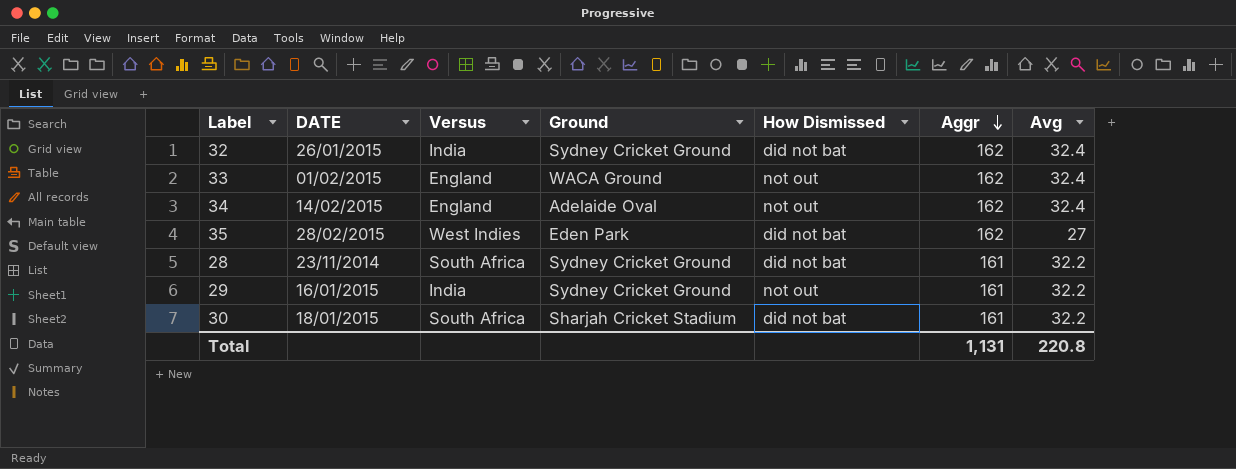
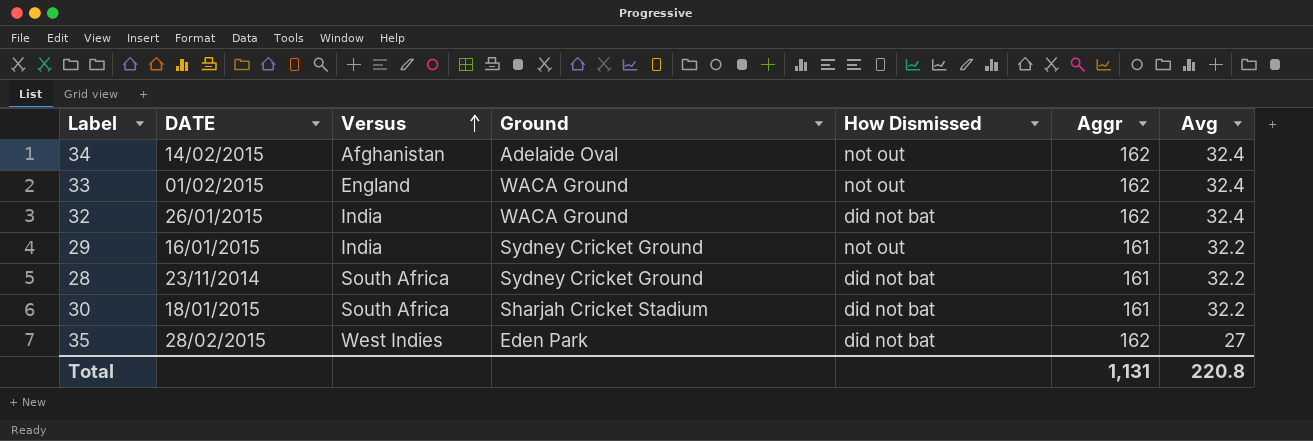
row order: Aggr descending -> Versus ascending
34 | Versus: England -> Afghanistan
32 | Ground: Sydney Cricket Ground -> WACA Ground

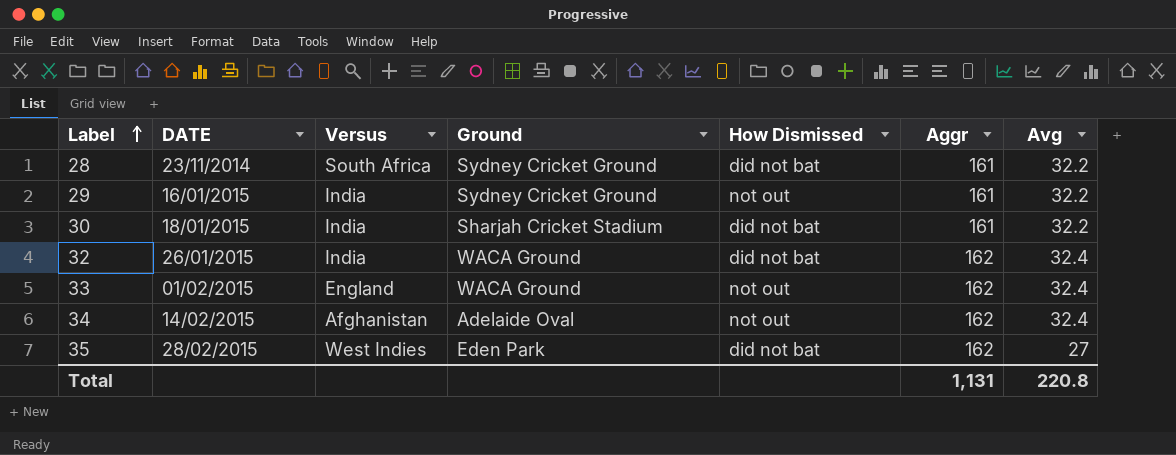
row order: Versus ascending -> Label ascending
30 | Versus: South Africa -> India

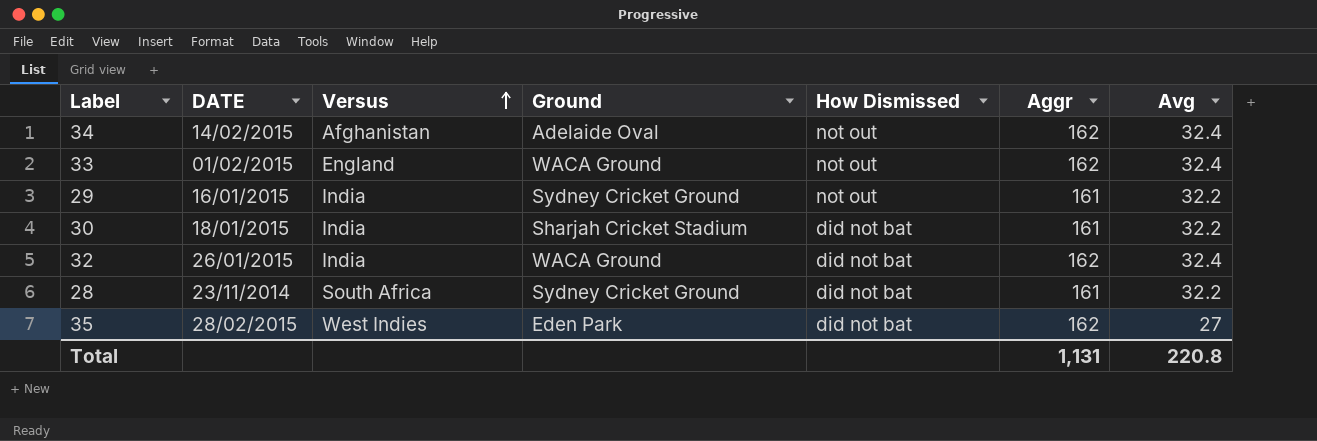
row order: Label ascending -> Versus ascending

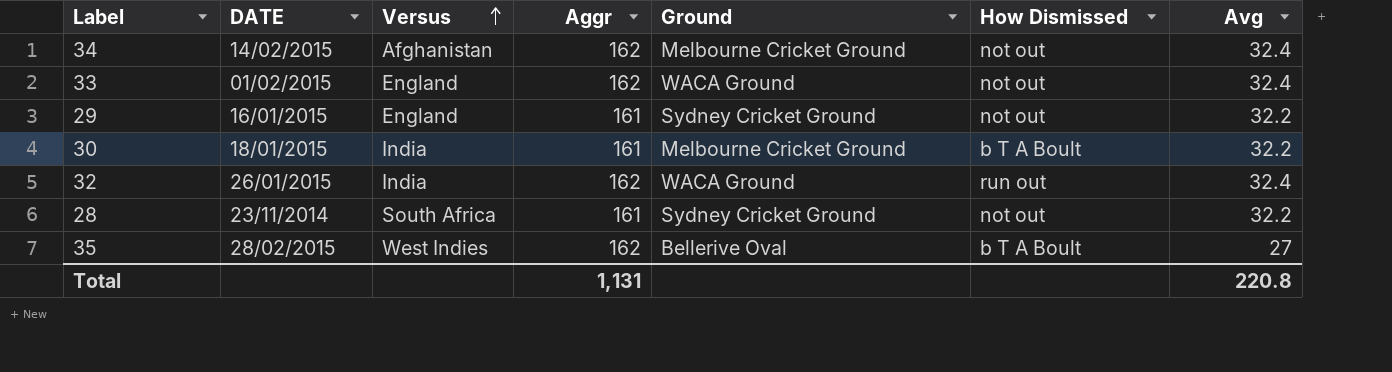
column Aggr | position: 6 -> 4
34 | Ground: Adelaide Oval -> Melbourne Cricket Ground
29 | Versus: India -> England
30 | Ground: Sharjah Cricket Stadium -> Melbourne Cricket Ground
30 | How Dismissed: did not bat -> b T A Boult
32 | How Dismissed: did not bat -> run out
28 | How Dismissed: did not bat -> not out
35 | Ground: Eden Park -> Bellerive Oval
35 | How Dismissed: did not bat -> b T A Boult

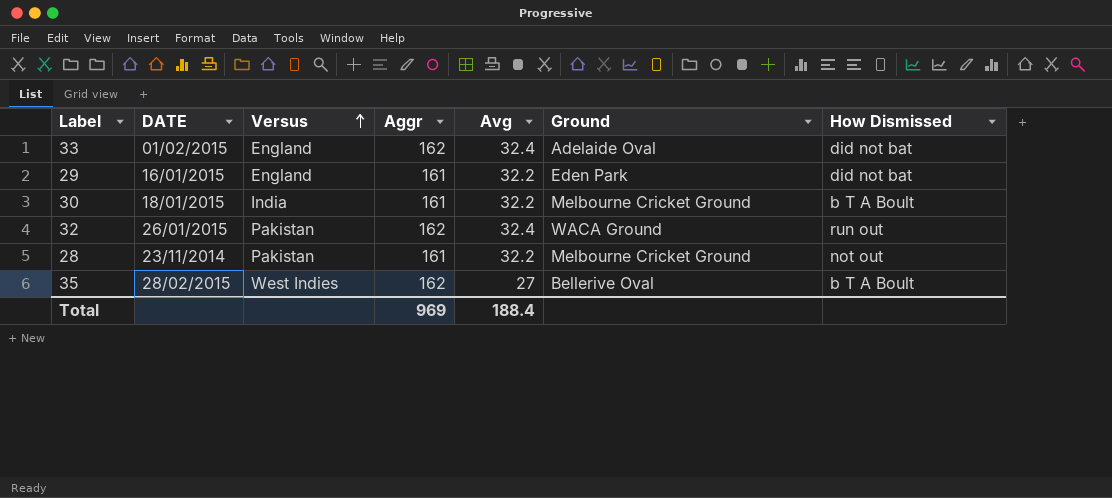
column Avg | position: 7 -> 5
row 34: 14/02/2015 | Afghanistan | 162 | Melbourne Cricket Ground | not out | 32.4 -> none
33 | Ground: WACA Ground -> Adelaide Oval
33 | How Dismissed: not out -> did not bat
29 | Ground: Sydney Cricket Ground -> Eden Park
29 | How Dismissed: not out -> did not bat
32 | Versus: India -> Pakistan
28 | Versus: South Africa -> Pakistan
28 | Ground: Sydney Cricket Ground -> Melbourne Cricket Ground
Total | Aggr: 1,131 -> 969
Total | Avg: 220.8 -> 188.4

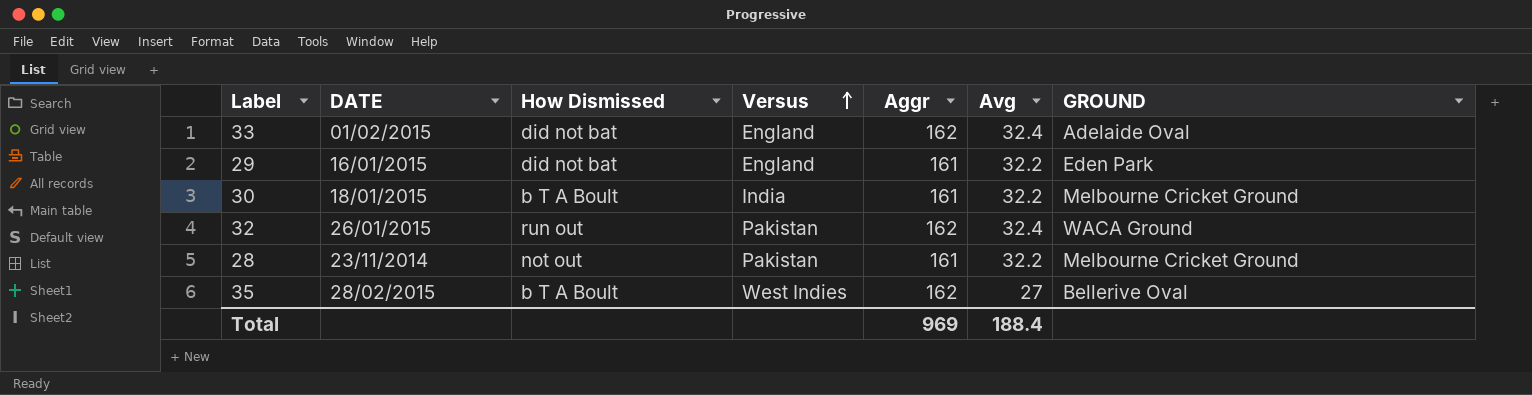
column How Dismissed | position: 7 -> 3
column name: Ground -> GROUND

